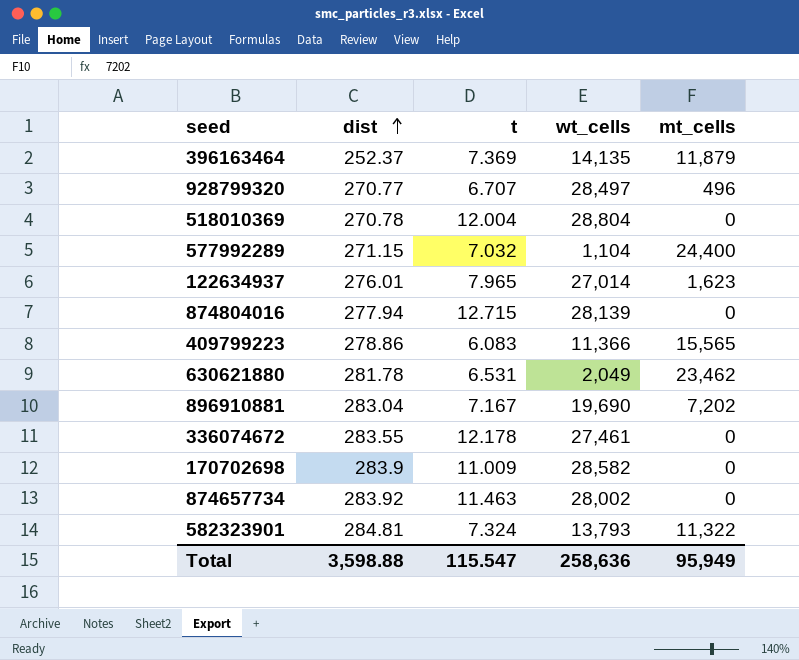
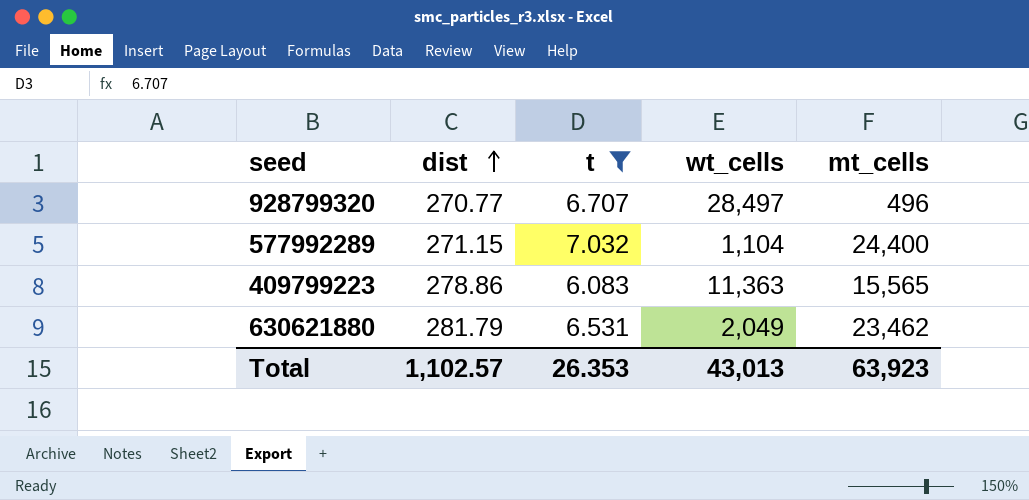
filter: none -> t <= 7.032
409799223 | wt_cells: 11,366 -> 11,363
630621880 | dist: 281.78 -> 281.79
Total | dist: 3,598.88 -> 1,102.57
Total | t: 115.547 -> 26.353
Total | wt_cells: 258,636 -> 43,013
Total | mt_cells: 95,949 -> 63,923

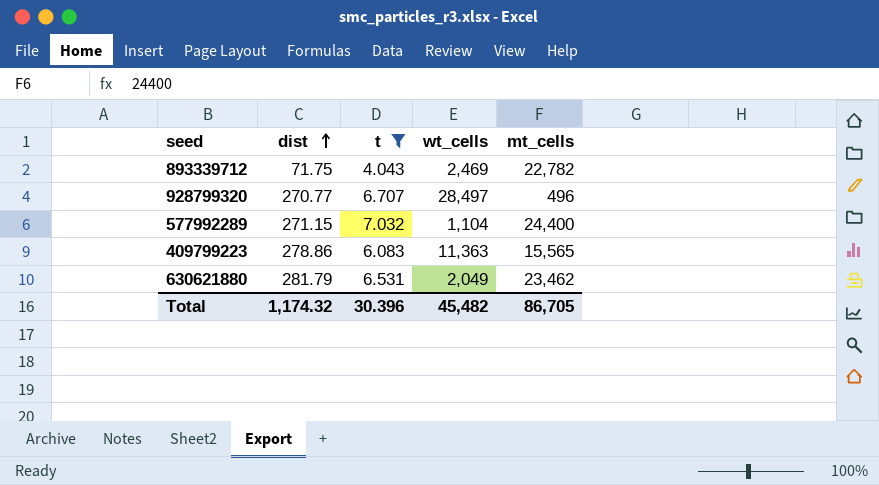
row 893339712: none -> 71.75 | 4.043 | 2,469 | 22,782
Total | dist: 1,102.57 -> 1,174.32
Total | t: 26.353 -> 30.396
Total | wt_cells: 43,013 -> 45,482
Total | mt_cells: 63,923 -> 86,705

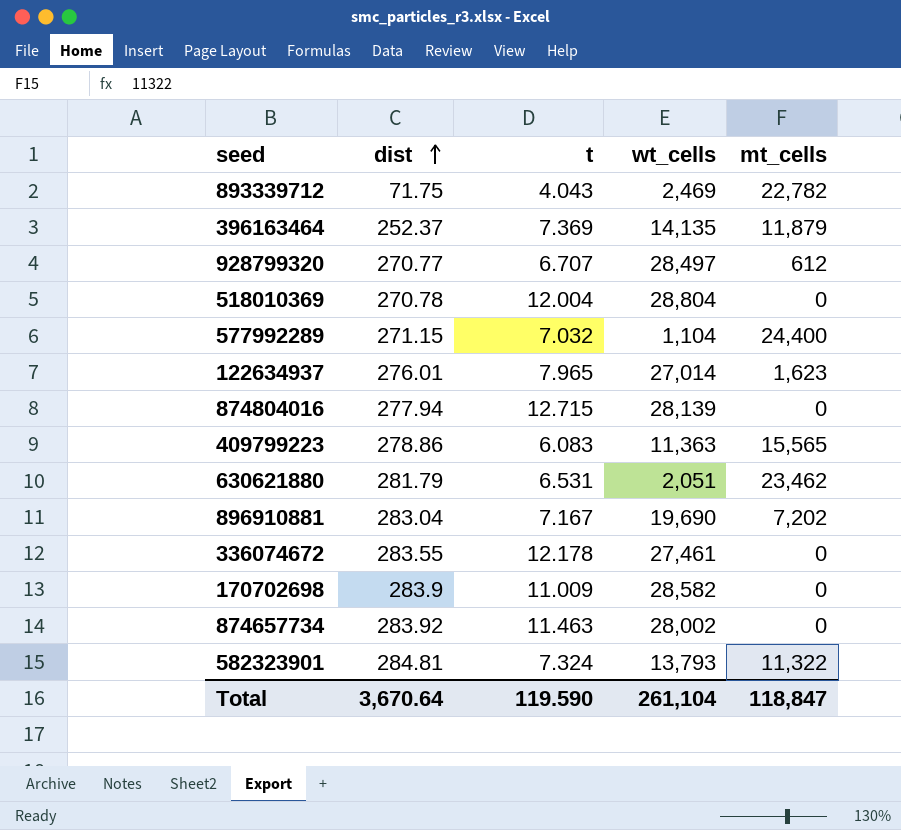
filter: t <= 7.032 -> none
928799320 | mt_cells: 496 -> 612
630621880 | wt_cells: 2,049 -> 2,051
Total | dist: 1,174.32 -> 3,670.64
Total | t: 30.396 -> 119.590
Total | wt_cells: 45,482 -> 261,104
Total | mt_cells: 86,705 -> 118,847

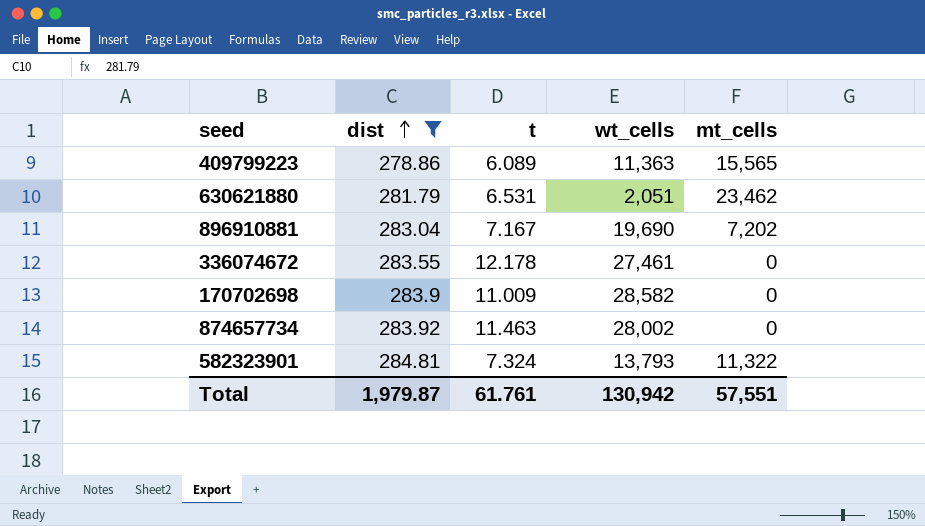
filter: none -> dist >= 278.86
409799223 | t: 6.083 -> 6.089
Total | dist: 3,670.64 -> 1,979.87
Total | t: 119.590 -> 61.761
Total | wt_cells: 261,104 -> 130,942
Total | mt_cells: 118,847 -> 57,551

